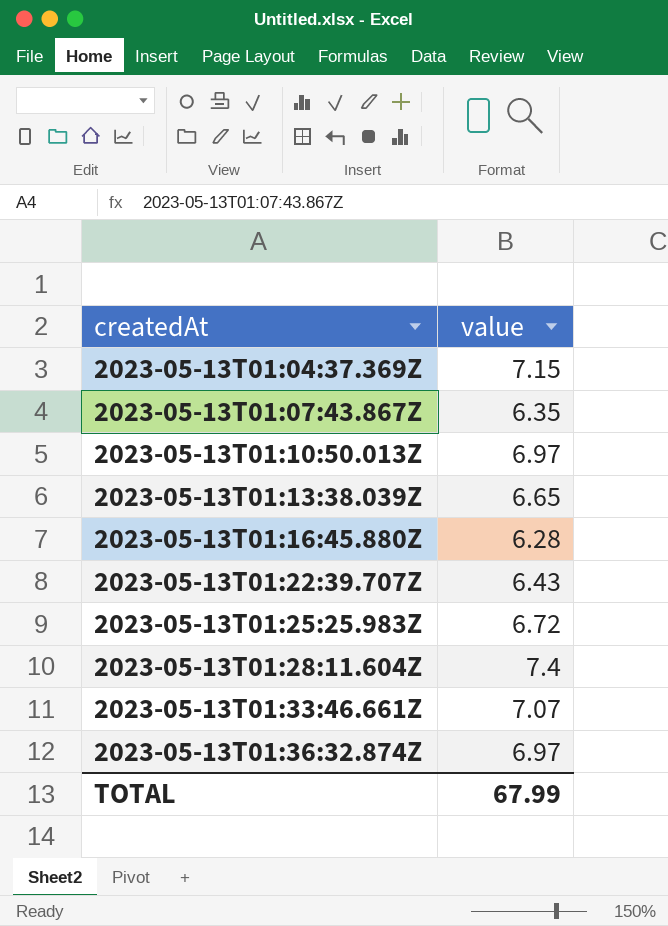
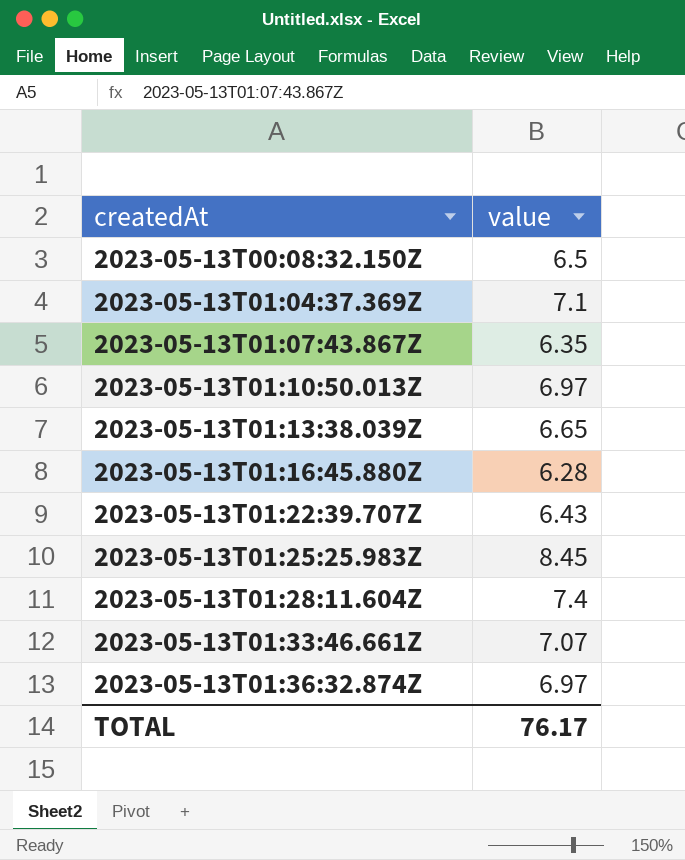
row 2023-05-13T00:08:32.150Z: none -> 6.5
2023-05-13T01:04:37.369Z | value: 7.15 -> 7.1
2023-05-13T01:25:25.983Z | value: 6.72 -> 8.45
TOTAL | value: 67.99 -> 76.17

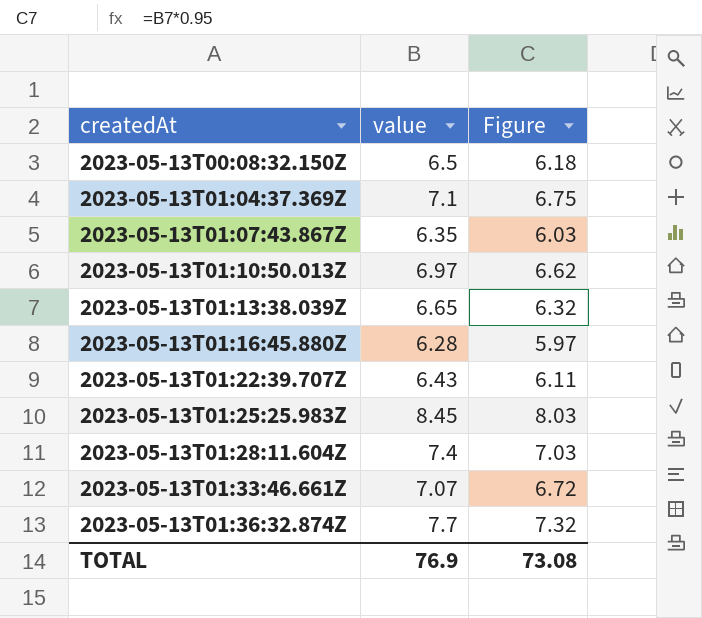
column Figure | formula: none -> [value] * 0.95
2023-05-13T01:36:32.874Z | value: 6.97 -> 7.7
TOTAL | value: 76.17 -> 76.9

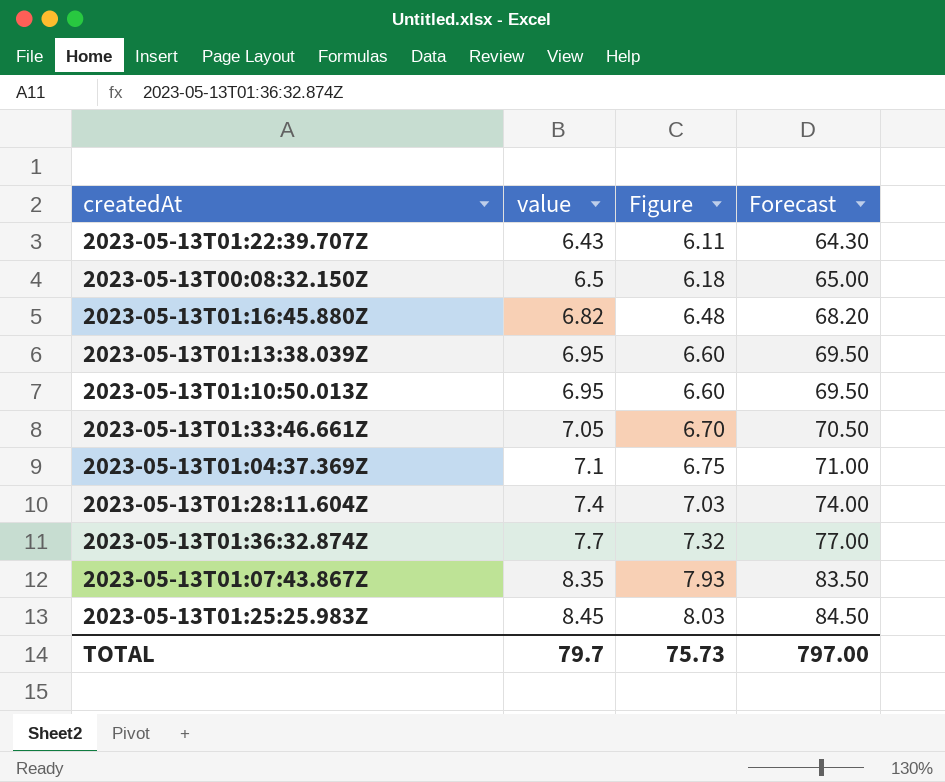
row order: createdAt ascending -> value ascending
column Forecast | formula: none -> [value] * 10
2023-05-13T01:16:45.880Z | value: 6.28 -> 6.82
2023-05-13T01:16:45.880Z | Figure: 5.97 -> 6.48
2023-05-13T01:13:38.039Z | value: 6.65 -> 6.95
2023-05-13T01:13:38.039Z | Figure: 6.32 -> 6.60
2023-05-13T01:10:50.013Z | value: 6.97 -> 6.95
2023-05-13T01:10:50.013Z | Figure: 6.62 -> 6.60
2023-05-13T01:33:46.661Z | value: 7.07 -> 7.05
2023-05-13T01:33:46.661Z | Figure: 6.72 -> 6.70
2023-05-13T01:07:43.867Z | value: 6.35 -> 8.35
2023-05-13T01:07:43.867Z | Figure: 6.03 -> 7.93
TOTAL | value: 76.9 -> 79.7
TOTAL | Figure: 73.08 -> 75.73

